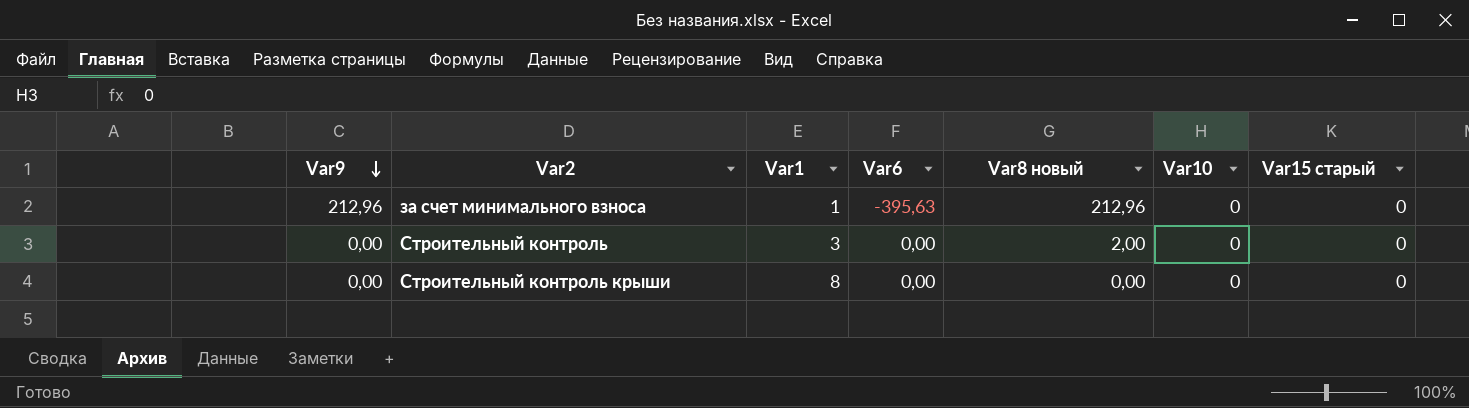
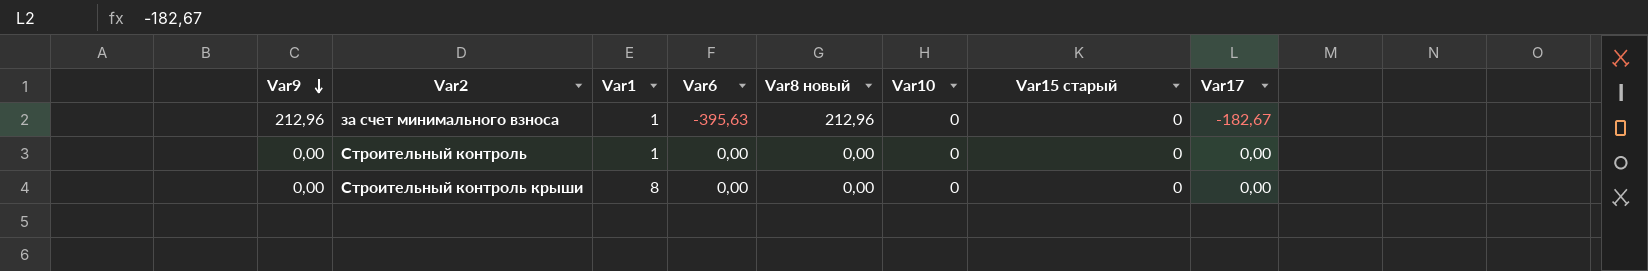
column Var17 | position: none -> 8
Строительный контроль | Var1: 3 -> 1
Строительный контроль | Var8 новый: 2,00 -> 0,00

